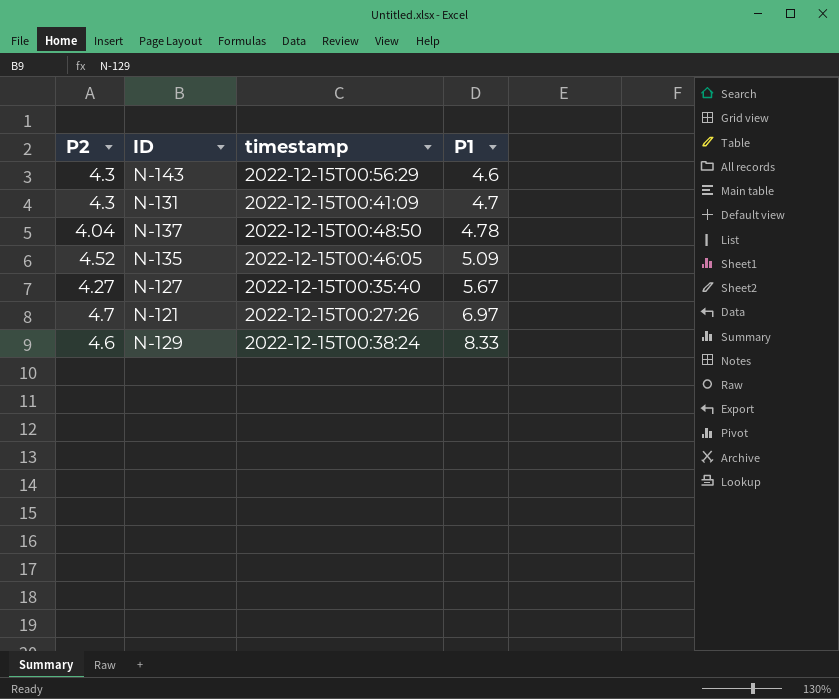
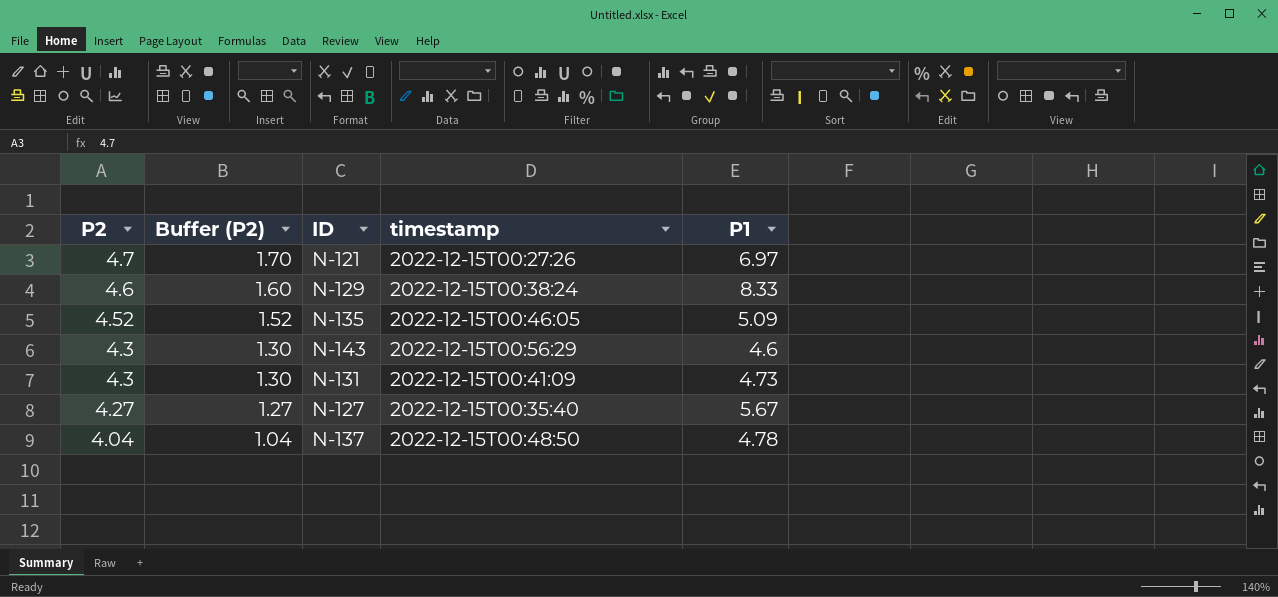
row order: P1 ascending -> P2 descending
column Buffer (P2) | formula: none -> [P2] - 3
N-131 | P1: 4.7 -> 4.73

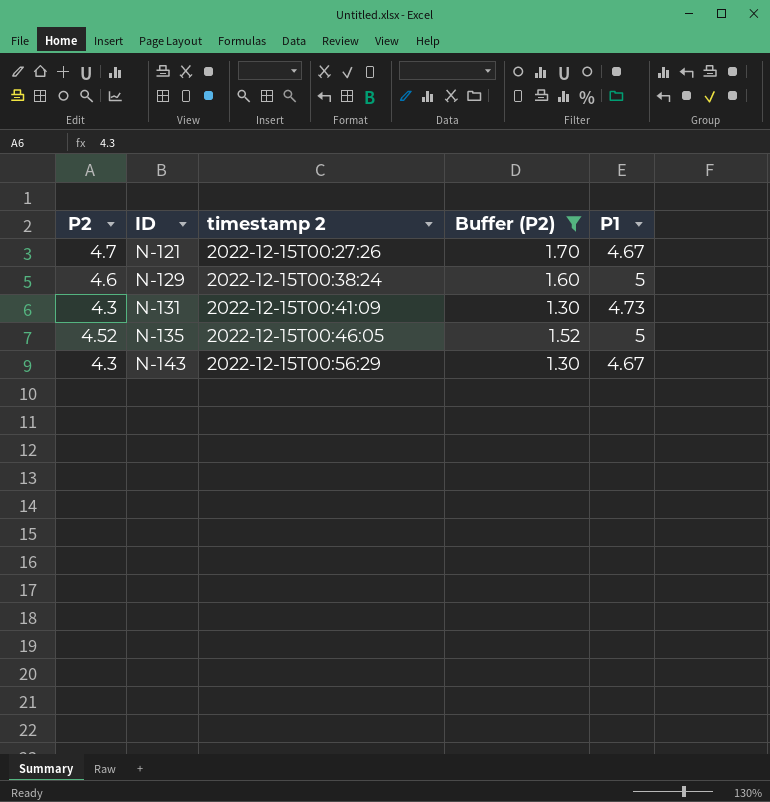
filter: none -> Buffer (P2) >= 1.30
row order: P2 descending -> ID ascending
column name: timestamp -> timestamp 2
column Buffer (P2) | position: 2 -> 4
N-121 | P1: 6.97 -> 4.67
N-129 | P1: 8.33 -> 5
N-135 | P1: 5.09 -> 5
N-143 | P1: 4.6 -> 4.67

